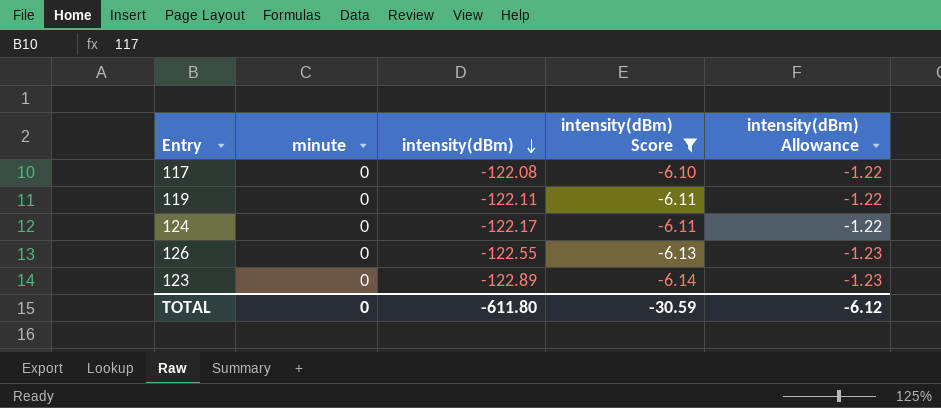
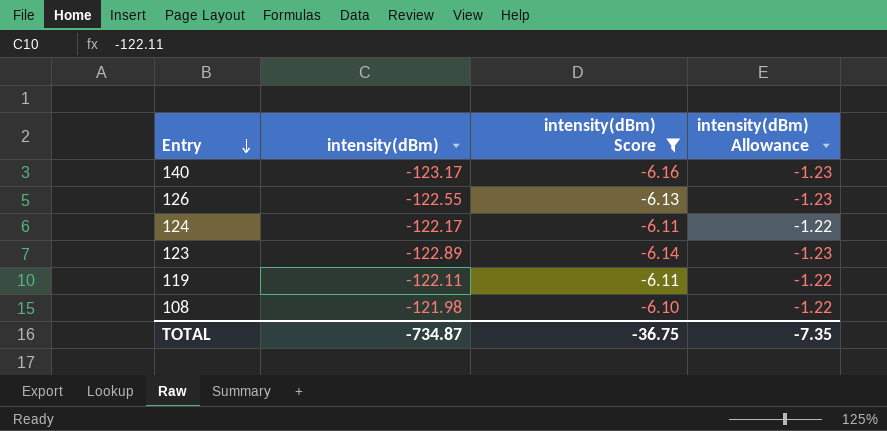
row order: intensity(dBm) descending -> Entry descending
column minute | position: 2 -> none
row 117: 0 | -122.08 | -6.10 | -1.22 -> none
row 140: none -> -123.17 | -6.16 | -1.23
row 108: none -> -121.98 | -6.10 | -1.22
TOTAL | intensity(dBm): -611.80 -> -734.87
TOTAL | intensity(dBm) Score: -30.59 -> -36.75
TOTAL | intensity(dBm) Allowance: -6.12 -> -7.35

